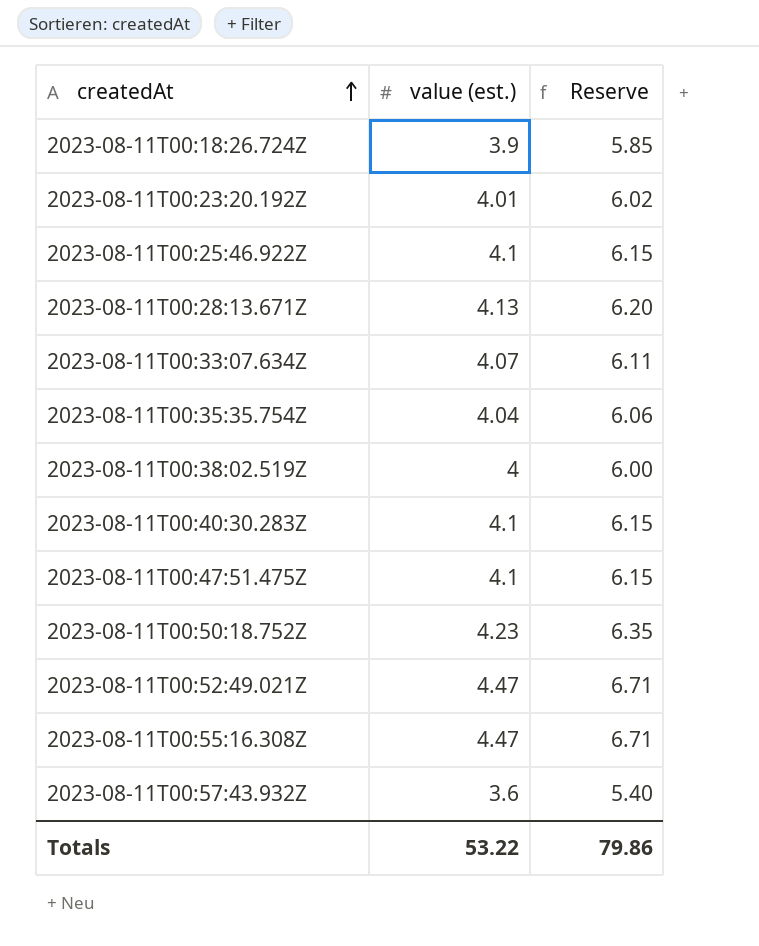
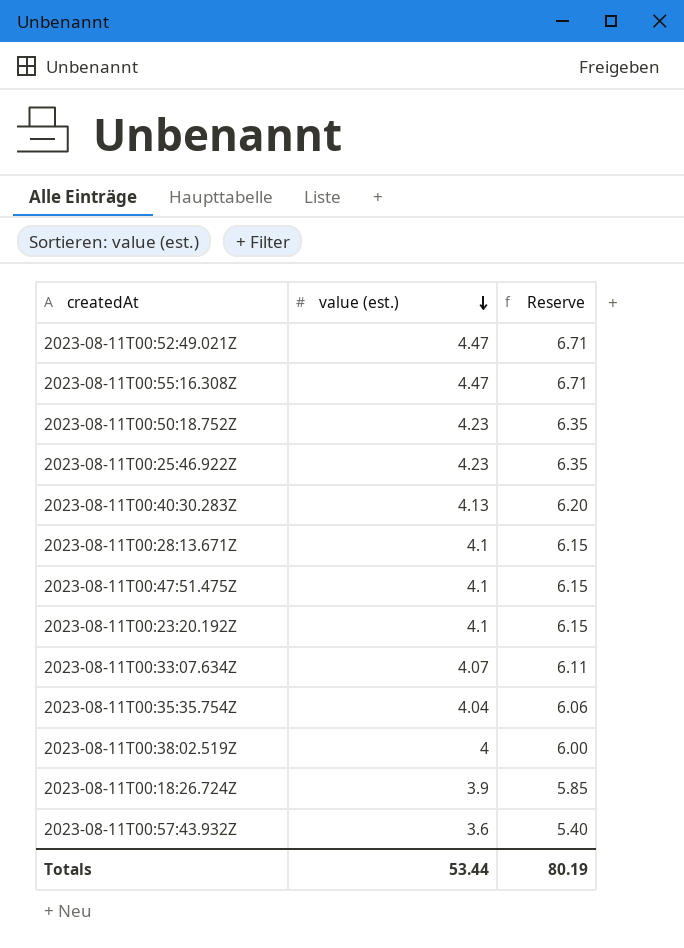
row order: createdAt ascending -> value (est.) descending
2023-08-11T00:25:46.922Z | value (est.): 4.1 -> 4.23
2023-08-11T00:25:46.922Z | Reserve: 6.15 -> 6.35
2023-08-11T00:40:30.283Z | value (est.): 4.1 -> 4.13
2023-08-11T00:40:30.283Z | Reserve: 6.15 -> 6.20
2023-08-11T00:28:13.671Z | value (est.): 4.13 -> 4.1
2023-08-11T00:28:13.671Z | Reserve: 6.20 -> 6.15
2023-08-11T00:23:20.192Z | value (est.): 4.01 -> 4.1
2023-08-11T00:23:20.192Z | Reserve: 6.02 -> 6.15
Totals | value (est.): 53.22 -> 53.44
Totals | Reserve: 79.86 -> 80.19

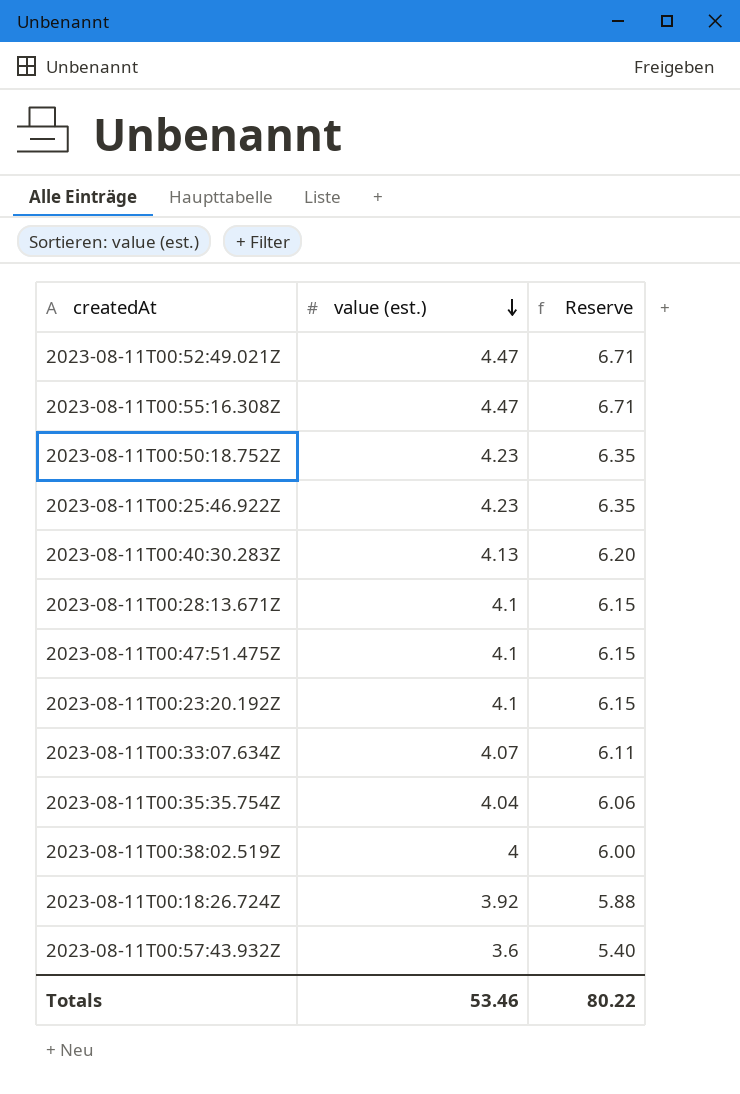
2023-08-11T00:18:26.724Z | value (est.): 3.9 -> 3.92
2023-08-11T00:18:26.724Z | Reserve: 5.85 -> 5.88
Totals | value (est.): 53.44 -> 53.46
Totals | Reserve: 80.19 -> 80.22

